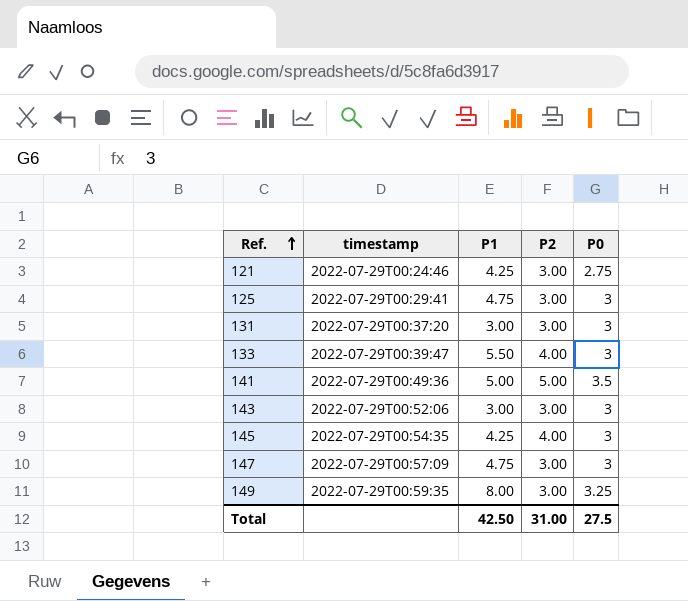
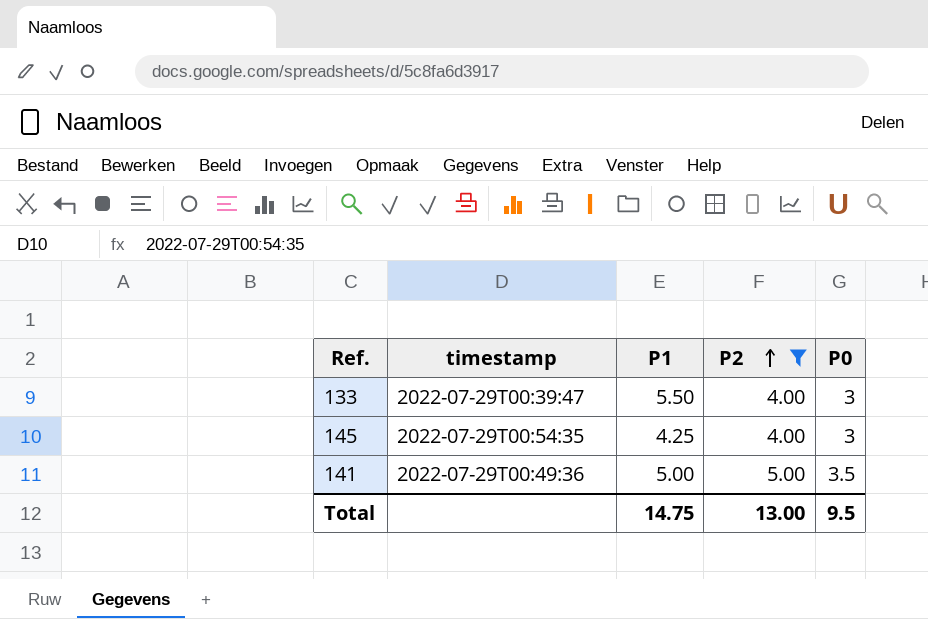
filter: none -> P2 != 3.00
row order: Ref. ascending -> P2 ascending
Total | P1: 42.50 -> 14.75
Total | P2: 31.00 -> 13.00
Total | P0: 27.5 -> 9.5

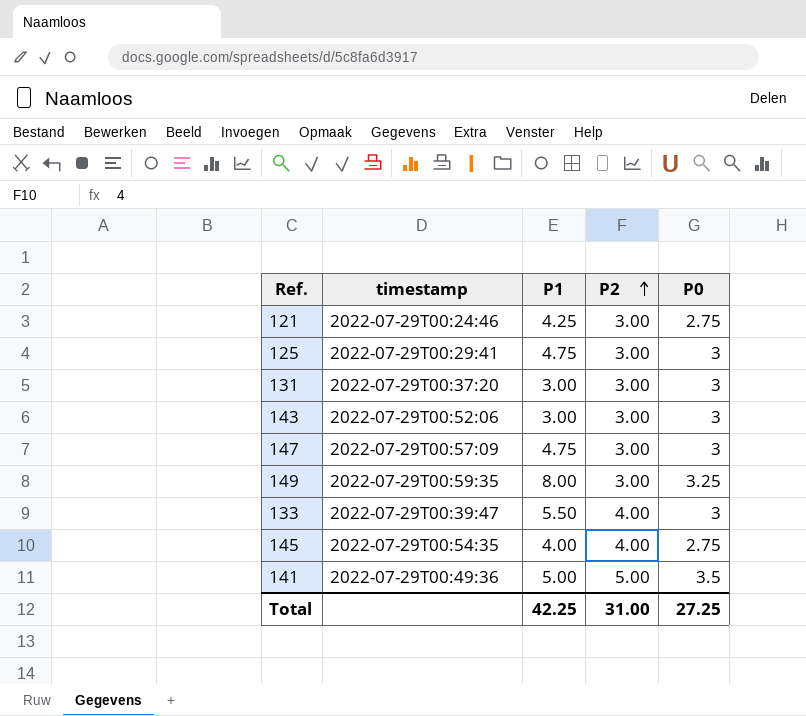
filter: P2 != 3.00 -> none
145 | P1: 4.25 -> 4.00
145 | P0: 3 -> 2.75
Total | P1: 14.75 -> 42.25
Total | P2: 13.00 -> 31.00
Total | P0: 9.5 -> 27.25

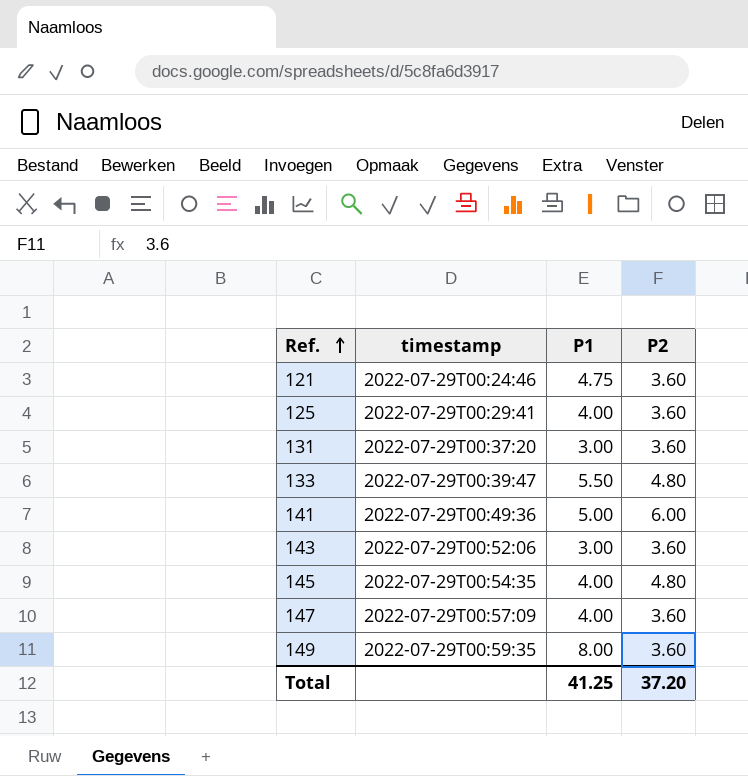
row order: P2 ascending -> Ref. ascending
column P0 | position: 5 -> none
121 | P1: 4.25 -> 4.75
121 | P2: 3.00 -> 3.60
125 | P1: 4.75 -> 4.00
125 | P2: 3.00 -> 3.60
131 | P2: 3.00 -> 3.60
133 | P2: 4.00 -> 4.80
141 | P2: 5.00 -> 6.00
143 | P2: 3.00 -> 3.60
145 | P2: 4.00 -> 4.80
147 | P1: 4.75 -> 4.00
147 | P2: 3.00 -> 3.60
149 | P2: 3.00 -> 3.60
Total | P1: 42.25 -> 41.25
Total | P2: 31.00 -> 37.20

